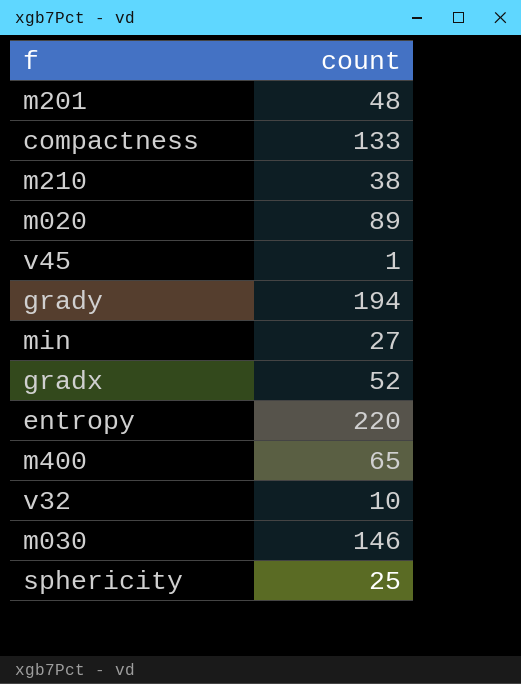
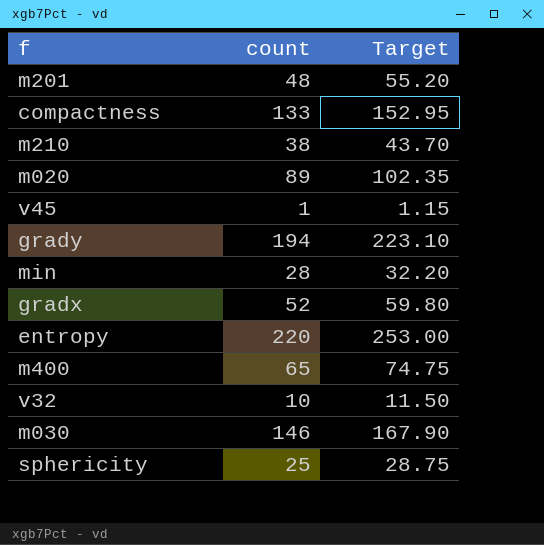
column Target | formula: none -> [count] * 1.15
min | count: 27 -> 28

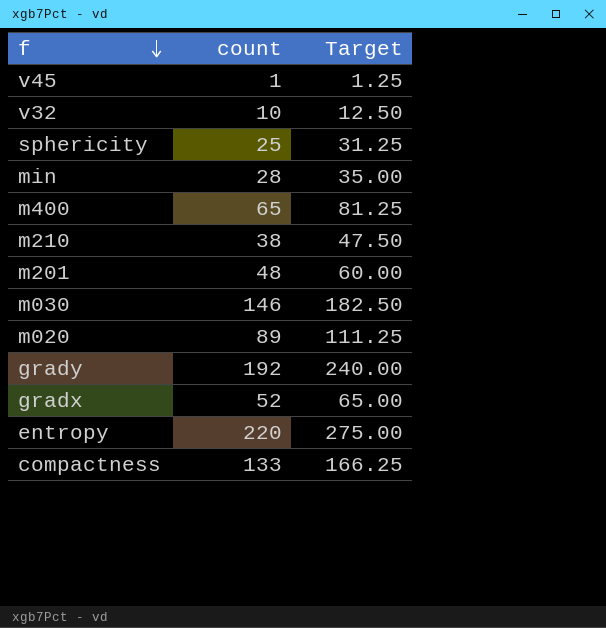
row order: none -> f descending
column Target | formula: [count] * 1.15 -> [count] * 1.25
grady | count: 194 -> 192

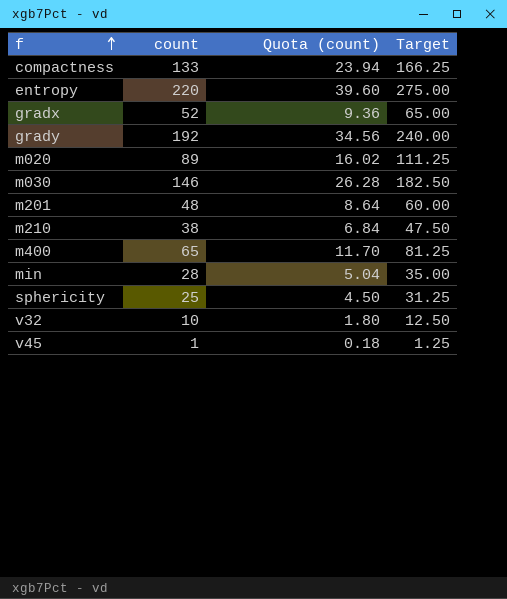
row order: f descending -> f ascending
column Quota (count) | formula: none -> [count] * 0.18

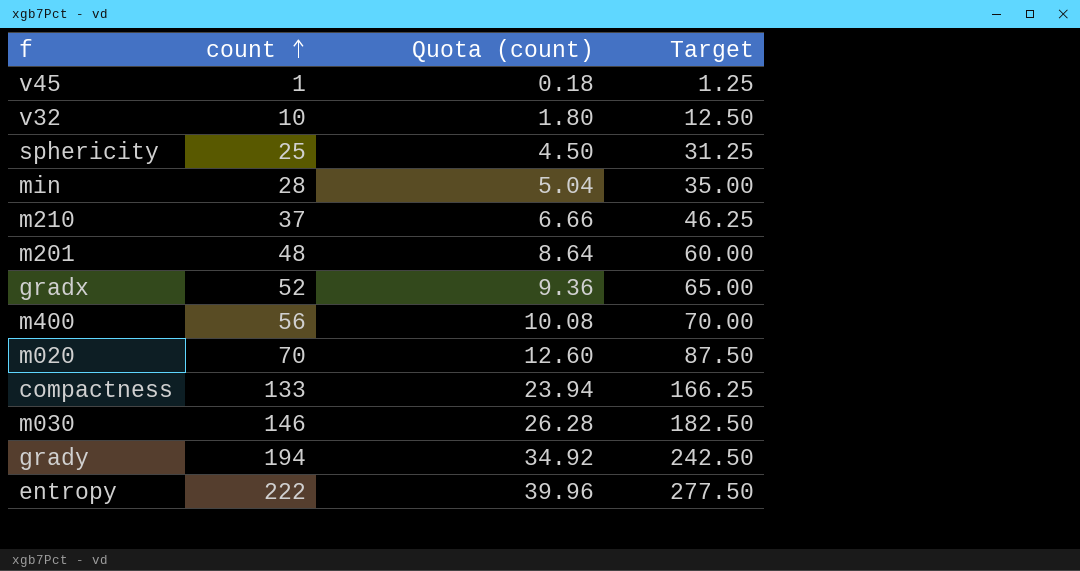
row order: f ascending -> count ascending
m210 | count: 38 -> 37
m210 | Quota (count): 6.84 -> 6.66
m210 | Target: 47.50 -> 46.25
m400 | count: 65 -> 56
m400 | Quota (count): 11.70 -> 10.08
m400 | Target: 81.25 -> 70.00
m020 | count: 89 -> 70
m020 | Quota (count): 16.02 -> 12.60
m020 | Target: 111.25 -> 87.50
grady | count: 192 -> 194
grady | Quota (count): 34.56 -> 34.92
grady | Target: 240.00 -> 242.50
entropy | count: 220 -> 222
entropy | Quota (count): 39.60 -> 39.96
entropy | Target: 275.00 -> 277.50

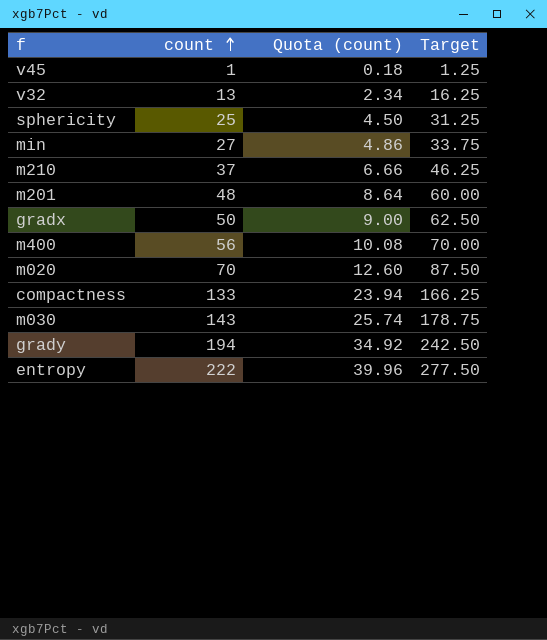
v32 | count: 10 -> 13
v32 | Quota (count): 1.80 -> 2.34
v32 | Target: 12.50 -> 16.25
min | count: 28 -> 27
min | Quota (count): 5.04 -> 4.86
min | Target: 35.00 -> 33.75
gradx | count: 52 -> 50
gradx | Quota (count): 9.36 -> 9.00
gradx | Target: 65.00 -> 62.50
m030 | count: 146 -> 143
m030 | Quota (count): 26.28 -> 25.74
m030 | Target: 182.50 -> 178.75

